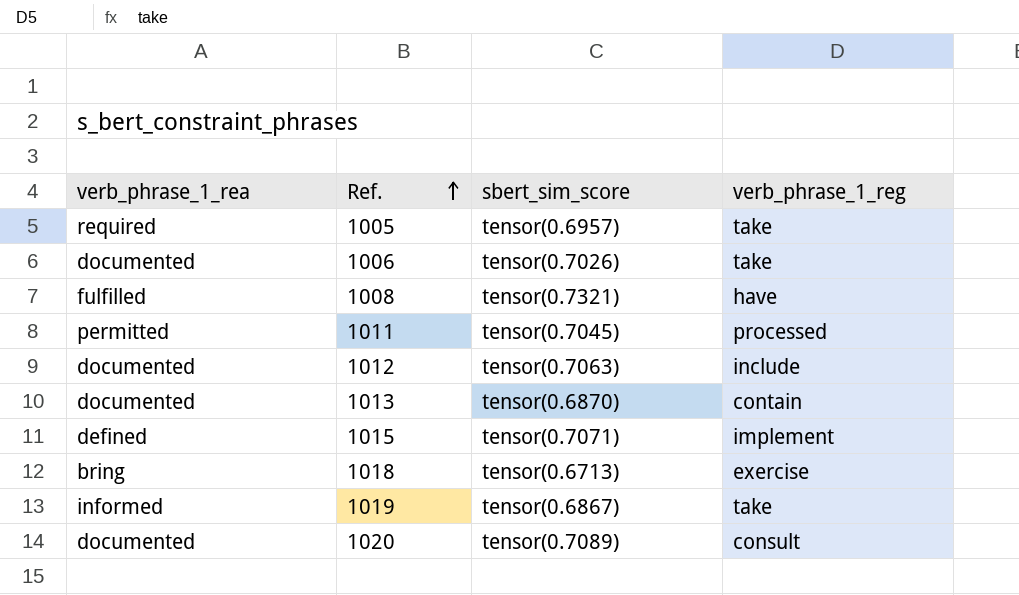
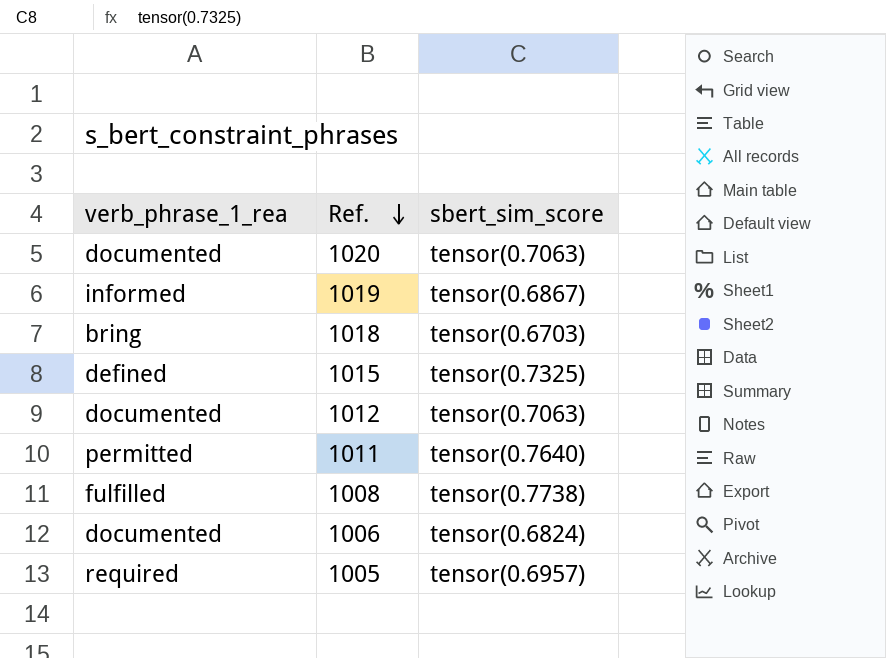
row order: Ref. ascending -> Ref. descending
column verb_phrase_1_reg | position: 4 -> none
row 1013: documented | tensor(0.6870) | contain -> none
1020 | sbert_sim_score: tensor(0.7089) -> tensor(0.7063)
1018 | sbert_sim_score: tensor(0.6713) -> tensor(0.6703)
1015 | sbert_sim_score: tensor(0.7071) -> tensor(0.7325)
1011 | sbert_sim_score: tensor(0.7045) -> tensor(0.7640)
1008 | sbert_sim_score: tensor(0.7321) -> tensor(0.7738)
1006 | sbert_sim_score: tensor(0.7026) -> tensor(0.6824)

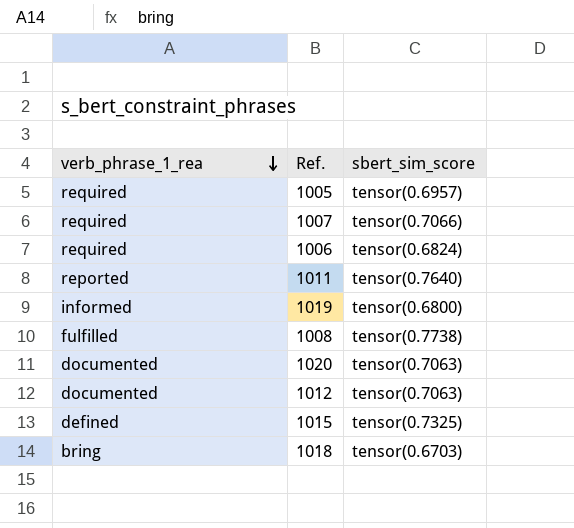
row order: Ref. descending -> verb_phrase_1_rea descending
row 1007: none -> required | tensor(0.7066)
1006 | verb_phrase_1_rea: documented -> required
1011 | verb_phrase_1_rea: permitted -> reported
1019 | sbert_sim_score: tensor(0.6867) -> tensor(0.6800)

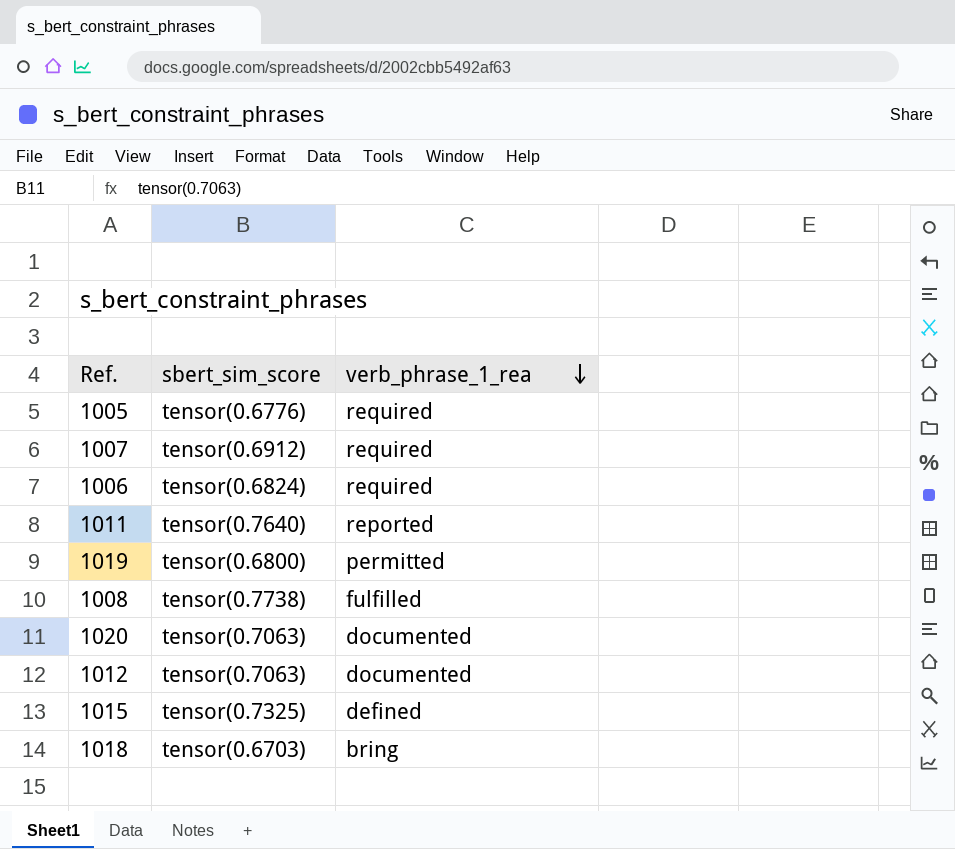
column verb_phrase_1_rea | position: 1 -> 3
1005 | sbert_sim_score: tensor(0.6957) -> tensor(0.6776)
1007 | sbert_sim_score: tensor(0.7066) -> tensor(0.6912)
1019 | verb_phrase_1_rea: informed -> permitted

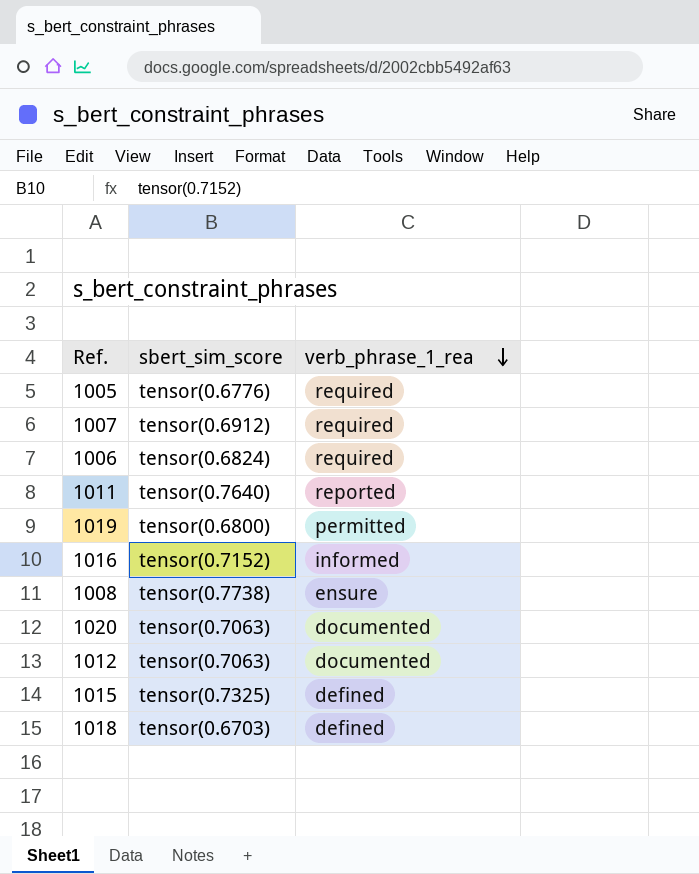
row 1016: none -> tensor(0.7152) | informed
1008 | verb_phrase_1_rea: fulfilled -> ensure
1018 | verb_phrase_1_rea: bring -> defined

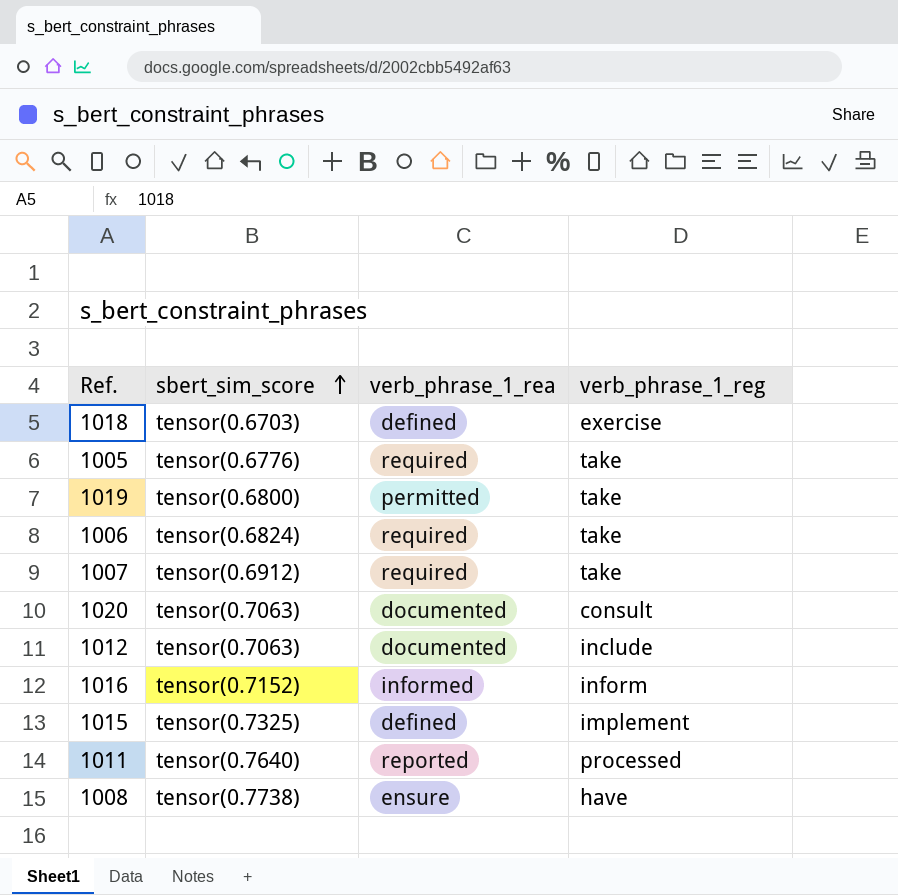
row order: verb_phrase_1_rea descending -> sbert_sim_score ascending
column verb_phrase_1_reg | position: none -> 4

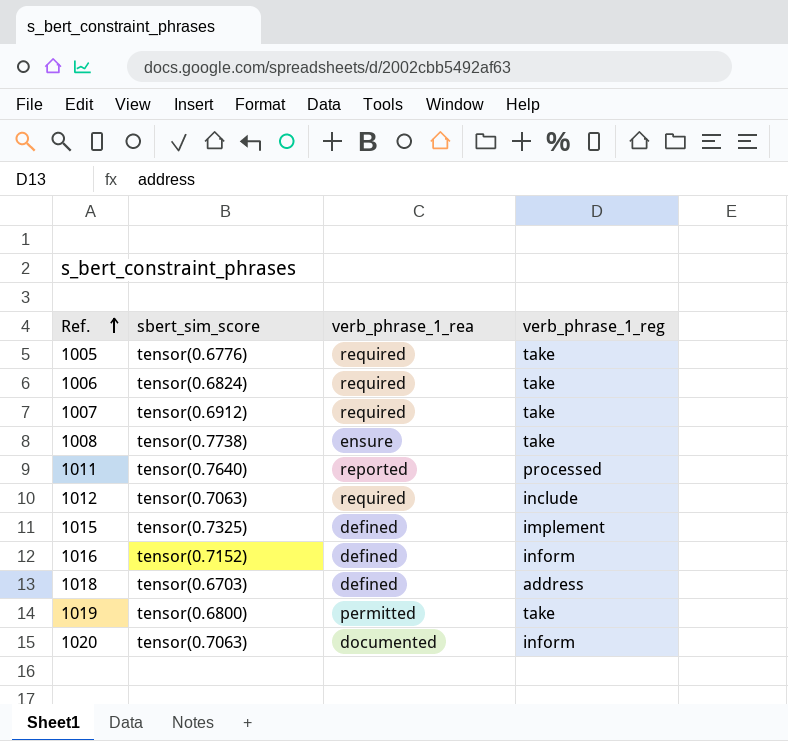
row order: sbert_sim_score ascending -> Ref. ascending
1008 | verb_phrase_1_reg: have -> take
1012 | verb_phrase_1_rea: documented -> required
1016 | verb_phrase_1_rea: informed -> defined
1018 | verb_phrase_1_reg: exercise -> address
1020 | verb_phrase_1_reg: consult -> inform

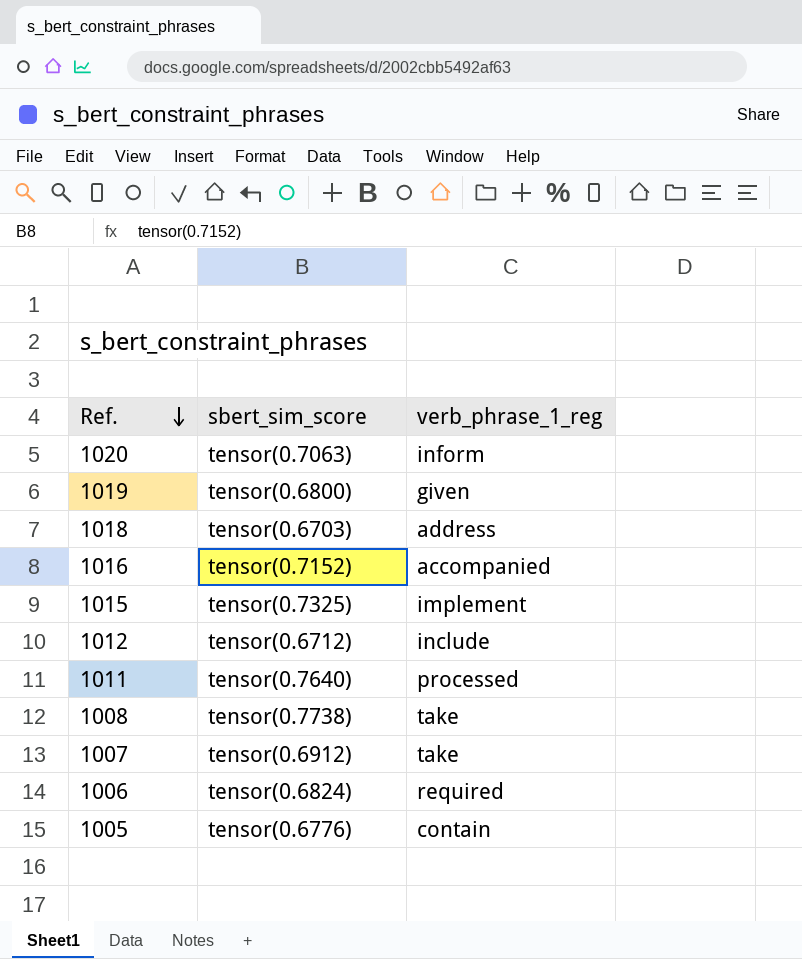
row order: Ref. ascending -> Ref. descending
column verb_phrase_1_rea | position: 3 -> none
1019 | verb_phrase_1_reg: take -> given
1016 | verb_phrase_1_reg: inform -> accompanied
1012 | sbert_sim_score: tensor(0.7063) -> tensor(0.6712)
1006 | verb_phrase_1_reg: take -> required
1005 | verb_phrase_1_reg: take -> contain

